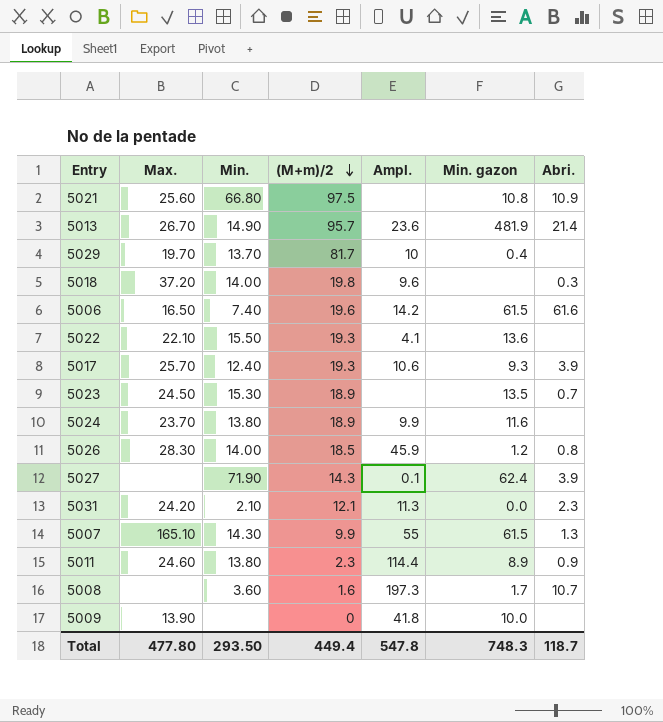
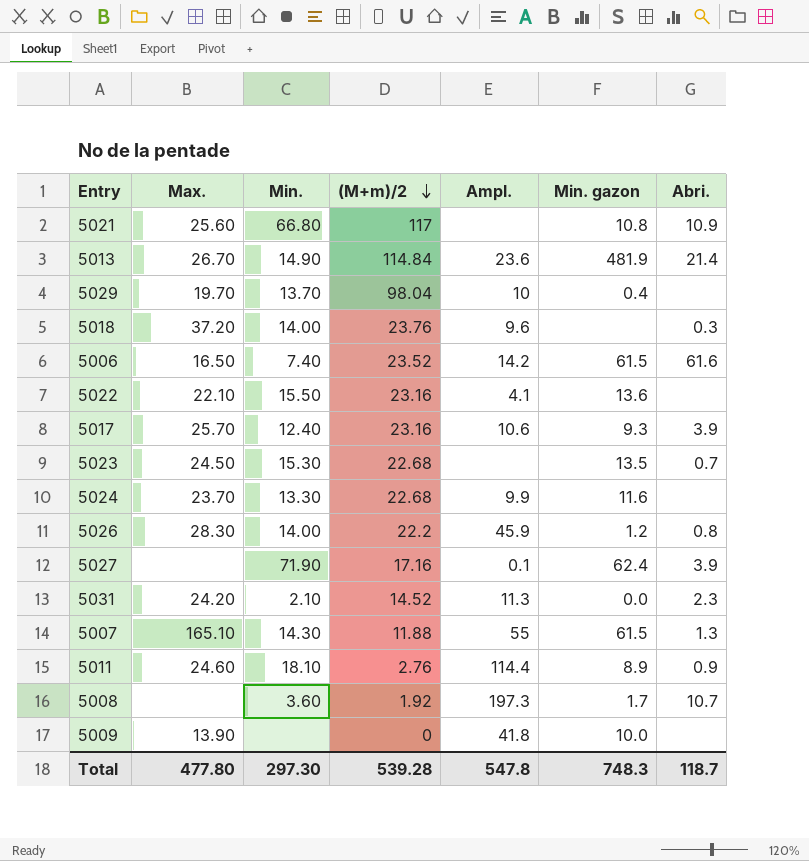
5021 | (M+m)/2: 97.5 -> 117
5013 | (M+m)/2: 95.7 -> 114.84
5029 | (M+m)/2: 81.7 -> 98.04
5018 | (M+m)/2: 19.8 -> 23.76
5006 | (M+m)/2: 19.6 -> 23.52
5022 | (M+m)/2: 19.3 -> 23.16
5017 | (M+m)/2: 19.3 -> 23.16
5023 | (M+m)/2: 18.9 -> 22.68
5024 | Min.: 13.80 -> 13.30
5024 | (M+m)/2: 18.9 -> 22.68
5026 | (M+m)/2: 18.5 -> 22.2
5027 | (M+m)/2: 14.3 -> 17.16
5031 | (M+m)/2: 12.1 -> 14.52
5007 | (M+m)/2: 9.9 -> 11.88
5011 | Min.: 13.80 -> 18.10
5011 | (M+m)/2: 2.3 -> 2.76
5008 | (M+m)/2: 1.6 -> 1.92
Total | Min.: 293.50 -> 297.30
Total | (M+m)/2: 449.4 -> 539.28

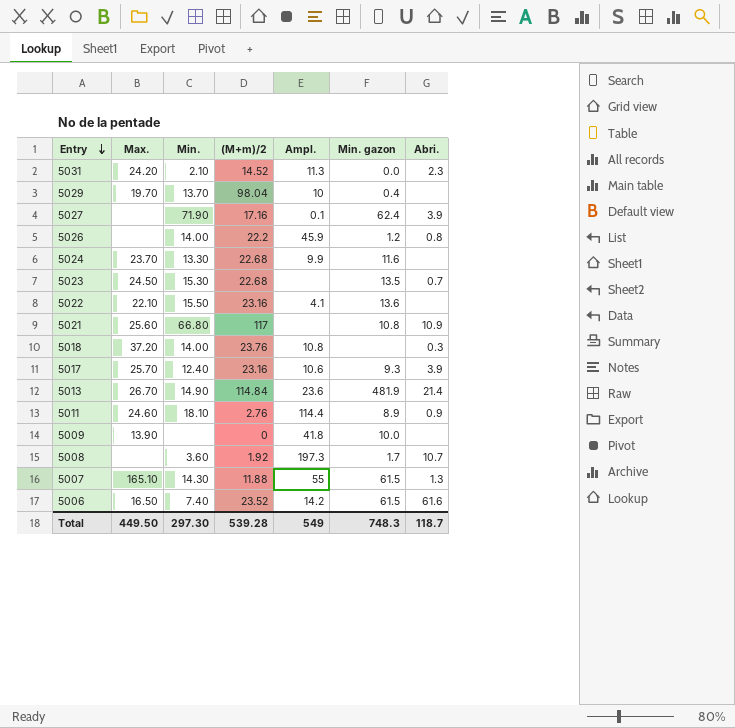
row order: (M+m)/2 descending -> Entry descending
5026 | Max.: 28.30 -> none
5018 | Ampl.: 9.6 -> 10.8
Total | Max.: 477.80 -> 449.50
Total | Ampl.: 547.8 -> 549

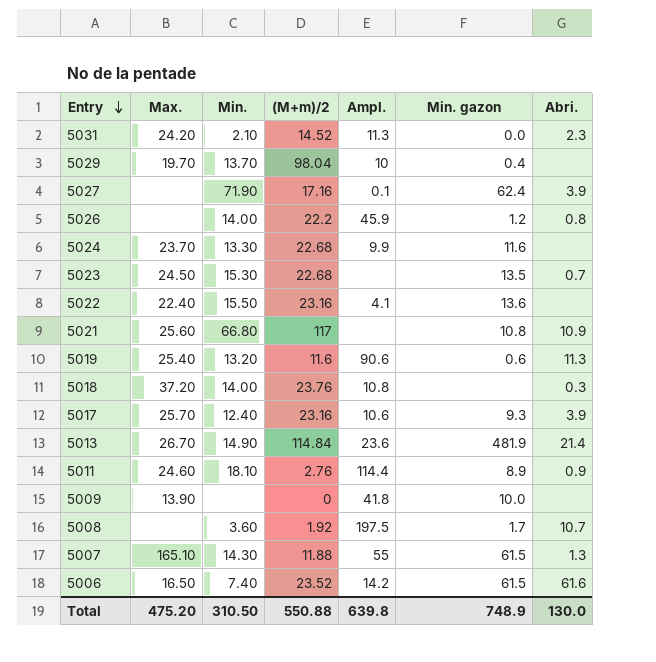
5022 | Max.: 22.10 -> 22.40
row 5019: none -> 25.40 | 13.20 | 11.6 | 90.6 | 0.6 | 11.3
5008 | Ampl.: 197.3 -> 197.5
Total | Max.: 449.50 -> 475.20
Total | Min.: 297.30 -> 310.50
Total | (M+m)/2: 539.28 -> 550.88
Total | Ampl.: 549 -> 639.8
Total | Min. gazon: 748.3 -> 748.9
Total | Abri.: 118.7 -> 130.0

